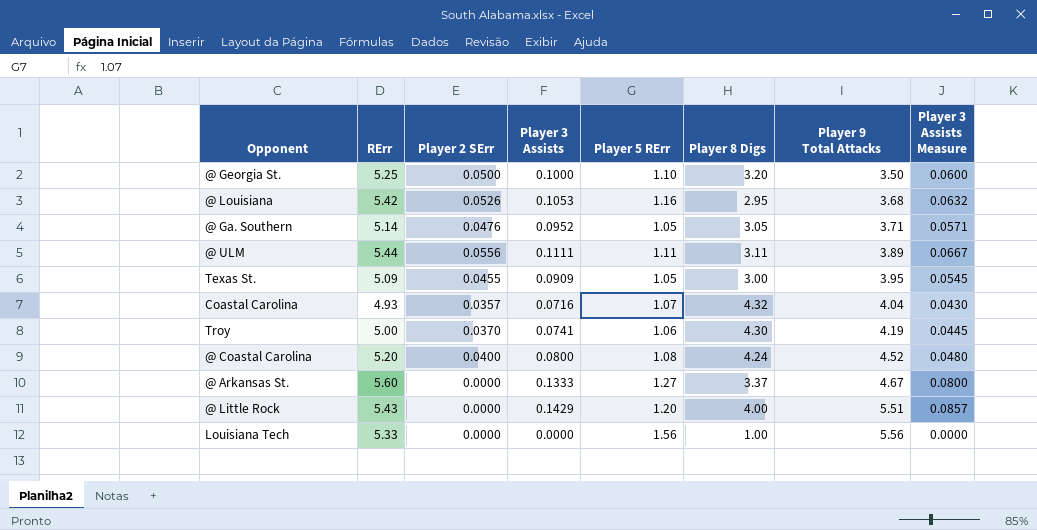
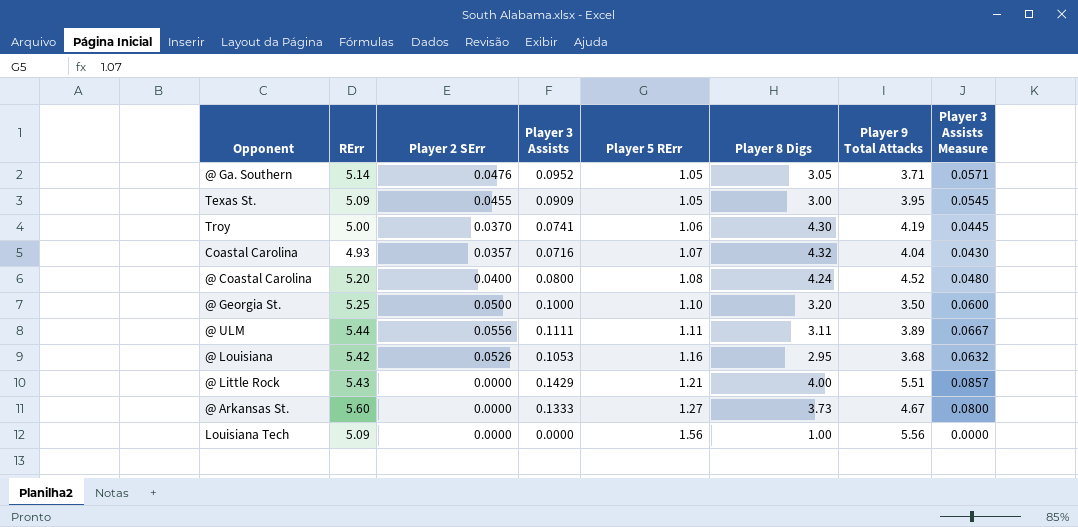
row order: Player 9 Total Attacks ascending -> Player 5 RErr ascending
@ Little Rock | Player 5 RErr: 1.20 -> 1.21
@ Arkansas St. | Player 8 Digs: 3.37 -> 3.73
Louisiana Tech | RErr: 5.33 -> 5.09

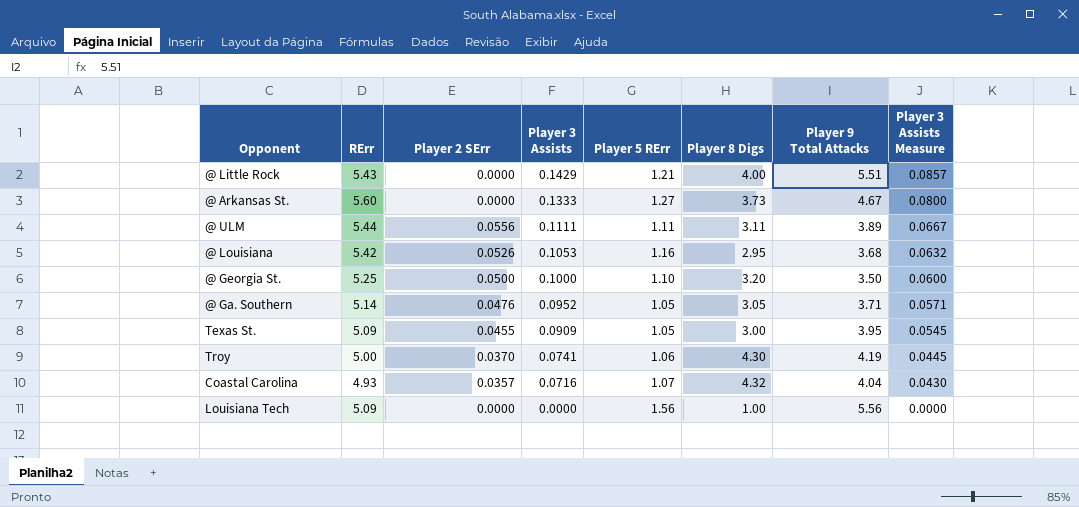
row order: Player 5 RErr ascending -> Player 3 Assists descending
row @ Coastal Carolina: 5.20 | 0.0400 | 0.0800 | 1.08 | 4.24 | 4.52 | 0.0480 -> none

